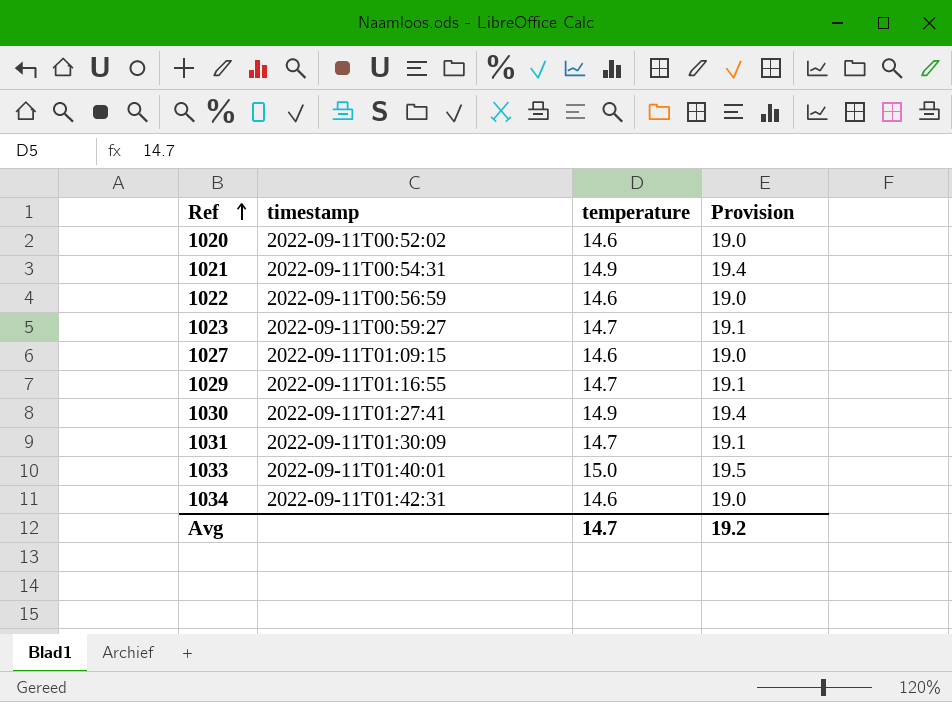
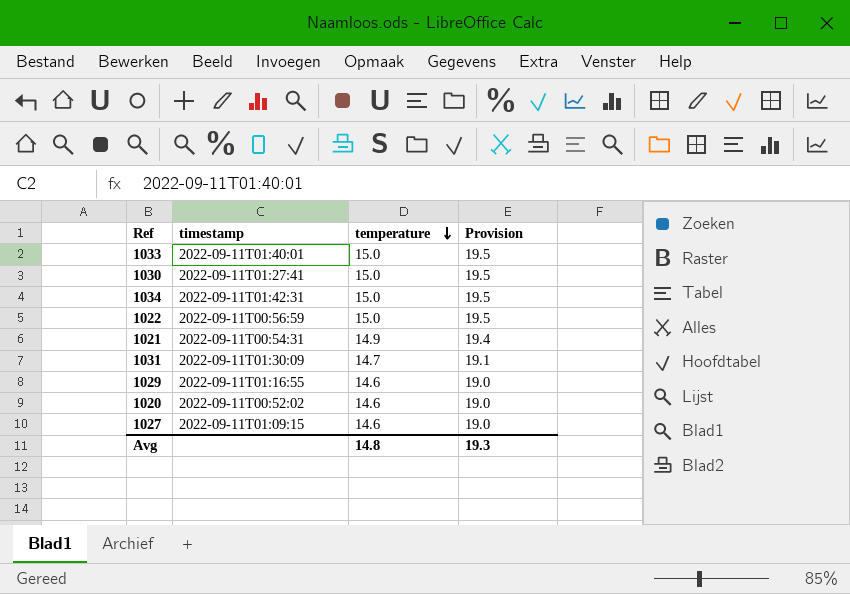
row order: Ref ascending -> temperature descending
row 1023: 2022-09-11T00:59:27 | 14.7 | 19.1 -> none
1030 | temperature: 14.9 -> 15.0
1030 | Provision: 19.4 -> 19.5
1034 | temperature: 14.6 -> 15.0
1034 | Provision: 19.0 -> 19.5
1022 | temperature: 14.6 -> 15.0
1022 | Provision: 19.0 -> 19.5
1029 | temperature: 14.7 -> 14.6
1029 | Provision: 19.1 -> 19.0
Avg | temperature: 14.7 -> 14.8
Avg | Provision: 19.2 -> 19.3

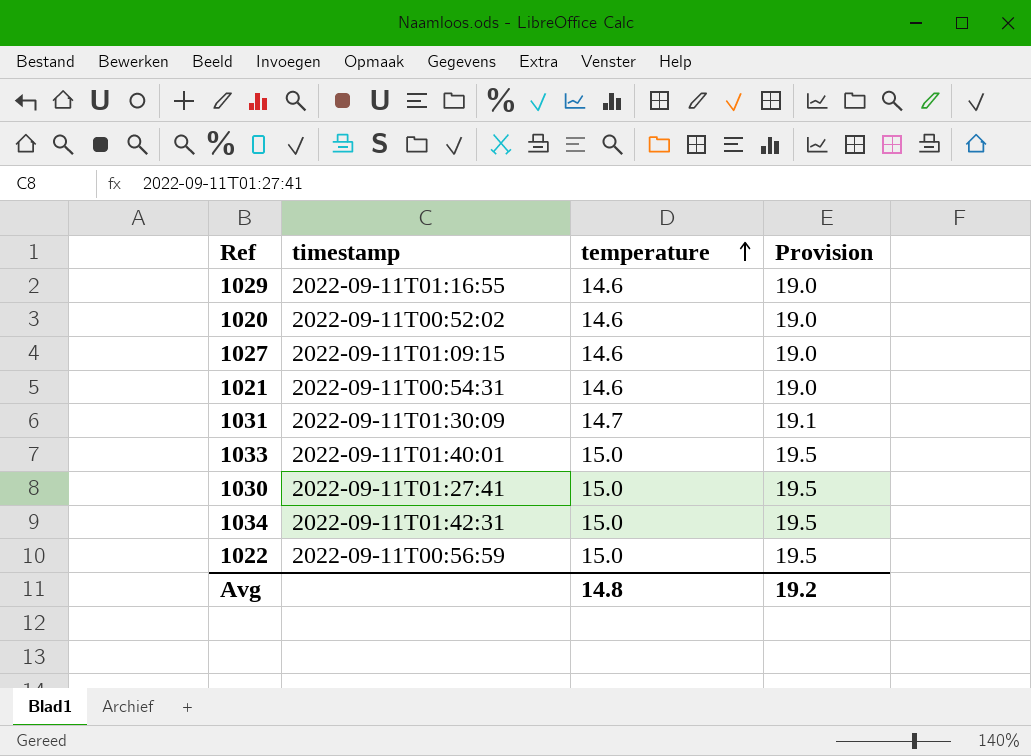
row order: temperature descending -> temperature ascending
1021 | temperature: 14.9 -> 14.6
1021 | Provision: 19.4 -> 19.0
Avg | Provision: 19.3 -> 19.2

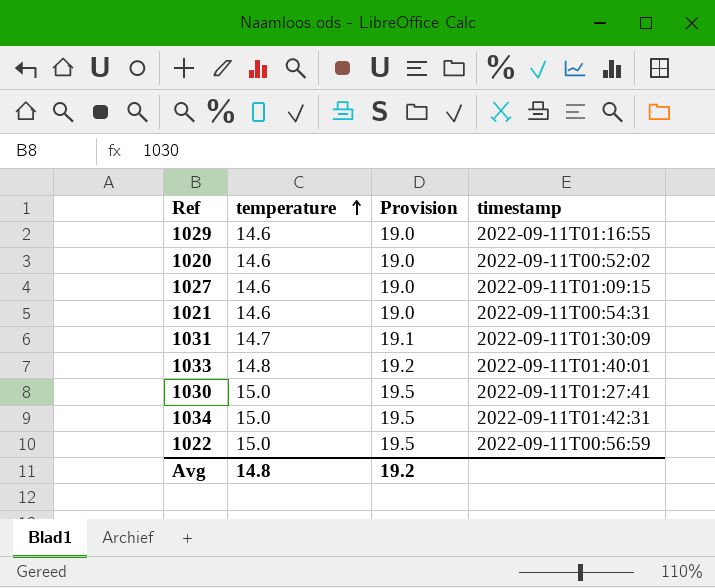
column timestamp | position: 2 -> 4
1033 | temperature: 15.0 -> 14.8
1033 | Provision: 19.5 -> 19.2

